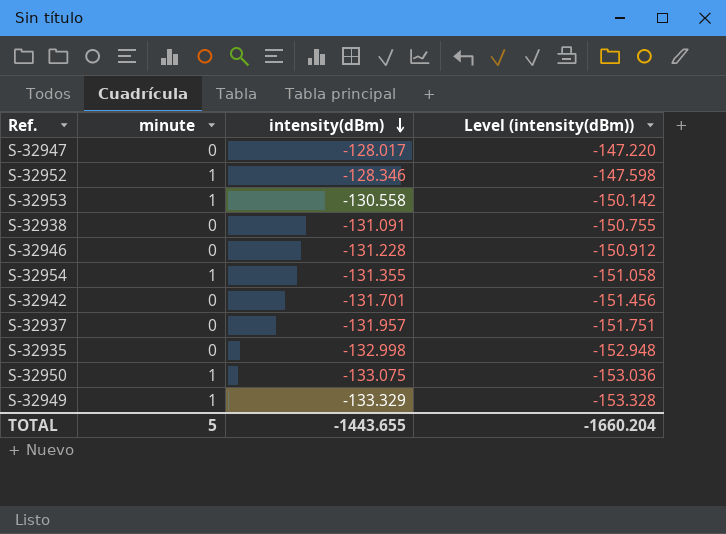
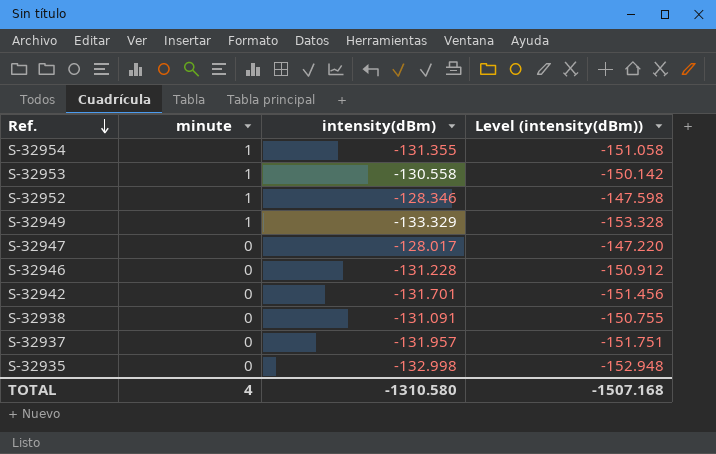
row order: intensity(dBm) descending -> Ref. descending
row S-32950: 1 | -133.075 | -153.036 -> none
TOTAL | minute: 5 -> 4
TOTAL | intensity(dBm): -1443.655 -> -1310.580
TOTAL | Level (intensity(dBm)): -1660.204 -> -1507.168

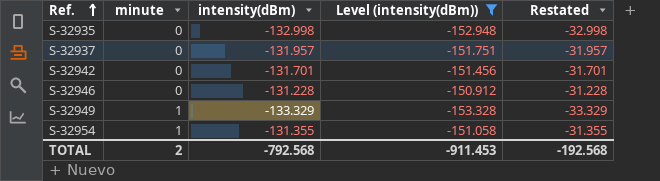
filter: none -> Level (intensity(dBm)) <= -150.912
row order: Ref. descending -> Ref. ascending
column Restated | formula: none -> [intensity(dBm)] + 100
TOTAL | minute: 4 -> 2
TOTAL | intensity(dBm): -1310.580 -> -792.568
TOTAL | Level (intensity(dBm)): -1507.168 -> -911.453

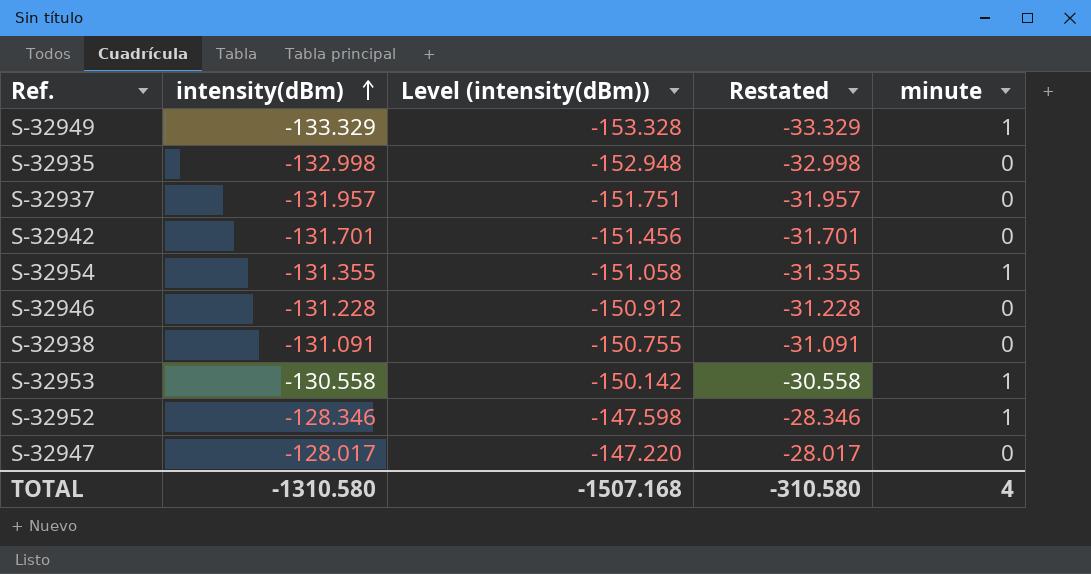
filter: Level (intensity(dBm)) <= -150.912 -> none
row order: Ref. ascending -> intensity(dBm) ascending
column minute | position: 2 -> 5
TOTAL | intensity(dBm): -792.568 -> -1310.580
TOTAL | Level (intensity(dBm)): -911.453 -> -1507.168
TOTAL | Restated: -192.568 -> -310.580
TOTAL | minute: 2 -> 4

